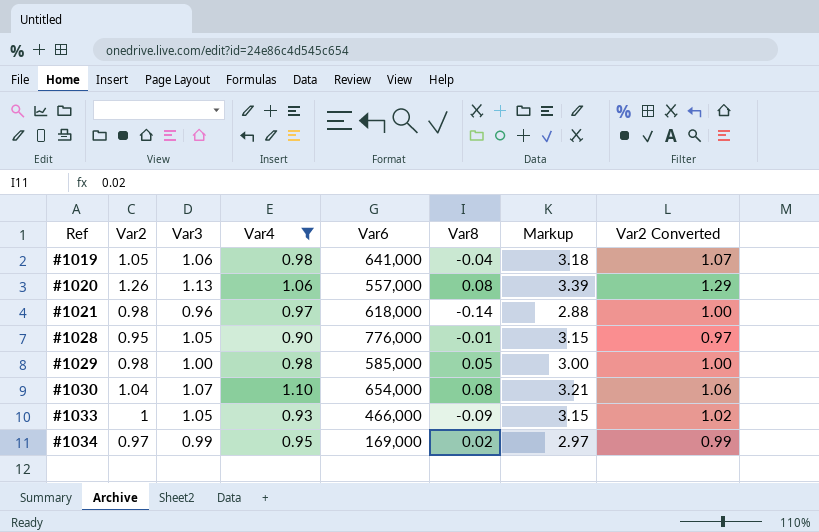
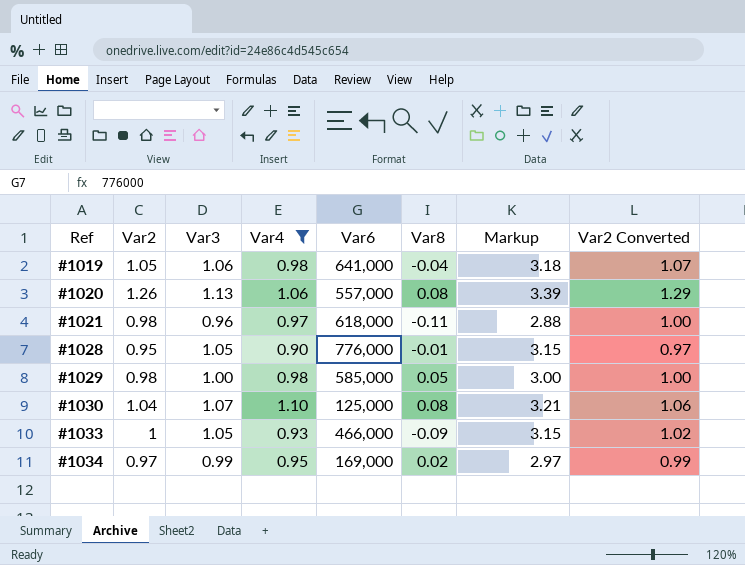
#1021 | Var8: -0.14 -> -0.11
#1030 | Var6: 654,000 -> 125,000

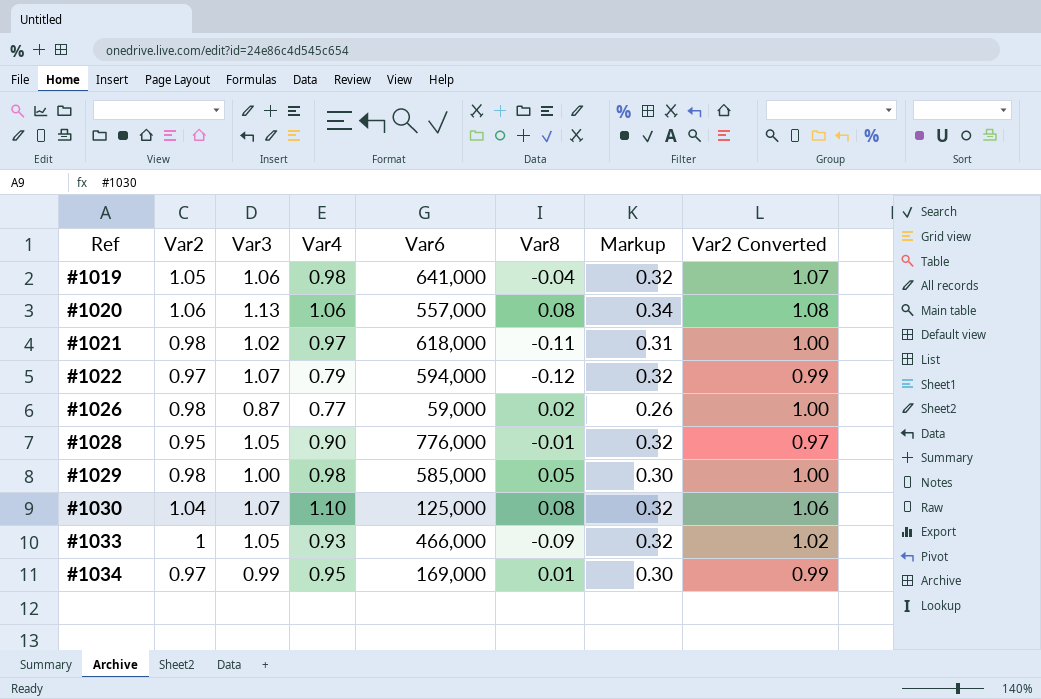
filter: Var4 >= 0.90 -> none
column Markup | formula: [Var3] * 3 -> [Var3] * 0.3
#1020 | Var2: 1.26 -> 1.06
#1020 | Var2 Converted: 1.29 -> 1.08
#1021 | Var3: 0.96 -> 1.02
#1034 | Var8: 0.02 -> 0.01

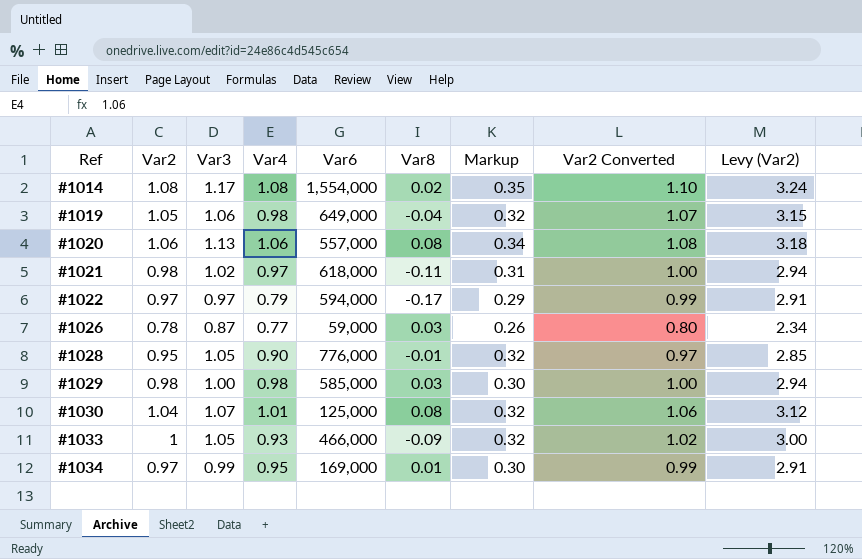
column Levy (Var2) | formula: none -> [Var2] * 3
row #1014: none -> 1.08 | 1.17 | 1.08 | 1,554,000 | 0.02 | 0.35 | 1.10 | 3.24
#1019 | Var6: 641,000 -> 649,000
#1022 | Var3: 1.07 -> 0.97
#1022 | Var8: -0.12 -> -0.17
#1022 | Markup: 0.32 -> 0.29
#1026 | Var2: 0.98 -> 0.78
#1026 | Var8: 0.02 -> 0.03
#1026 | Var2 Converted: 1.00 -> 0.80
#1029 | Var8: 0.05 -> 0.03
#1030 | Var4: 1.10 -> 1.01

